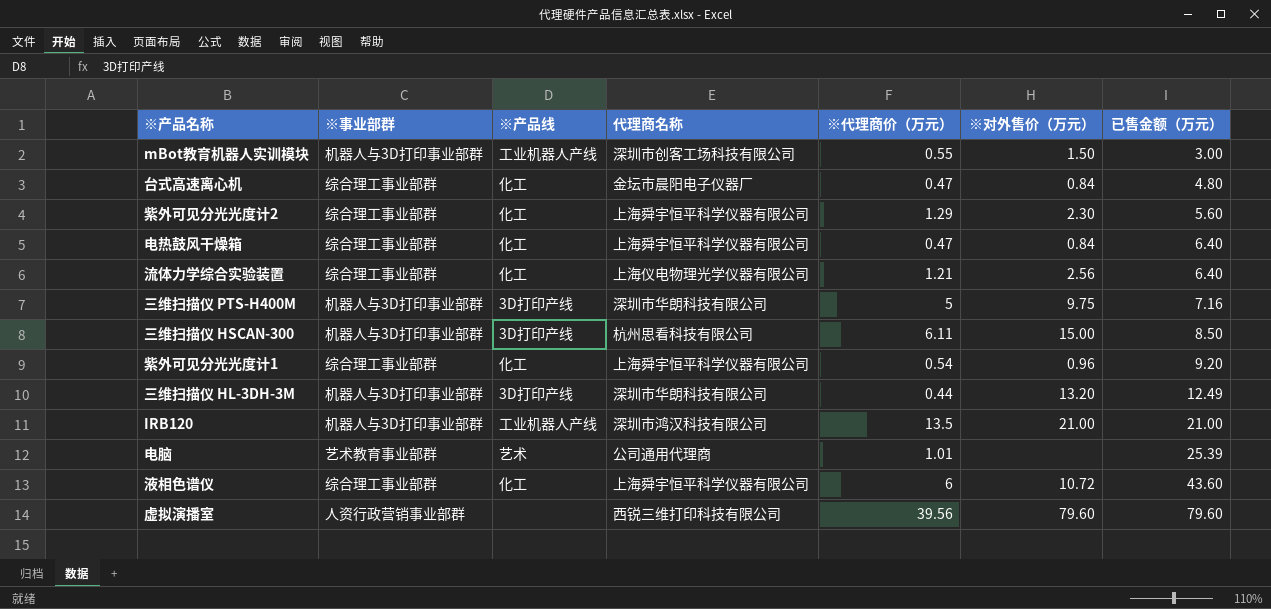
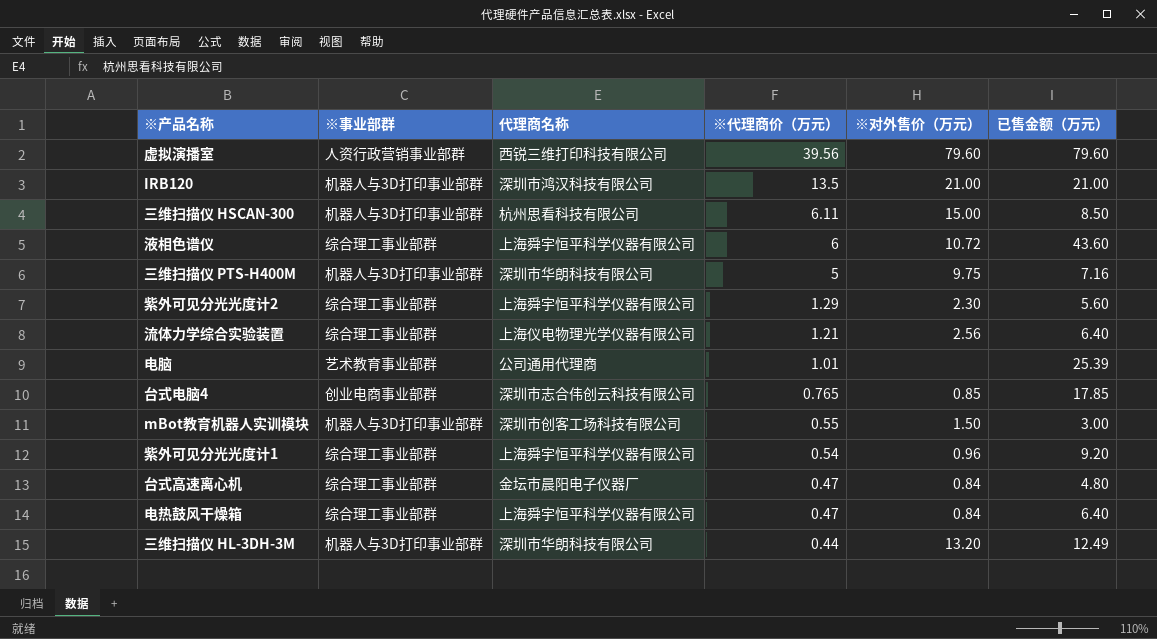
row order: 已售金额（万元） ascending -> ※代理商价（万元） descending
column ※产品线 | position: 3 -> none
row 台式电脑4: none -> 创业电商事业部群 | 深圳市志合伟创云科技有限公司 | 0.765 | 0.85 | 17.85

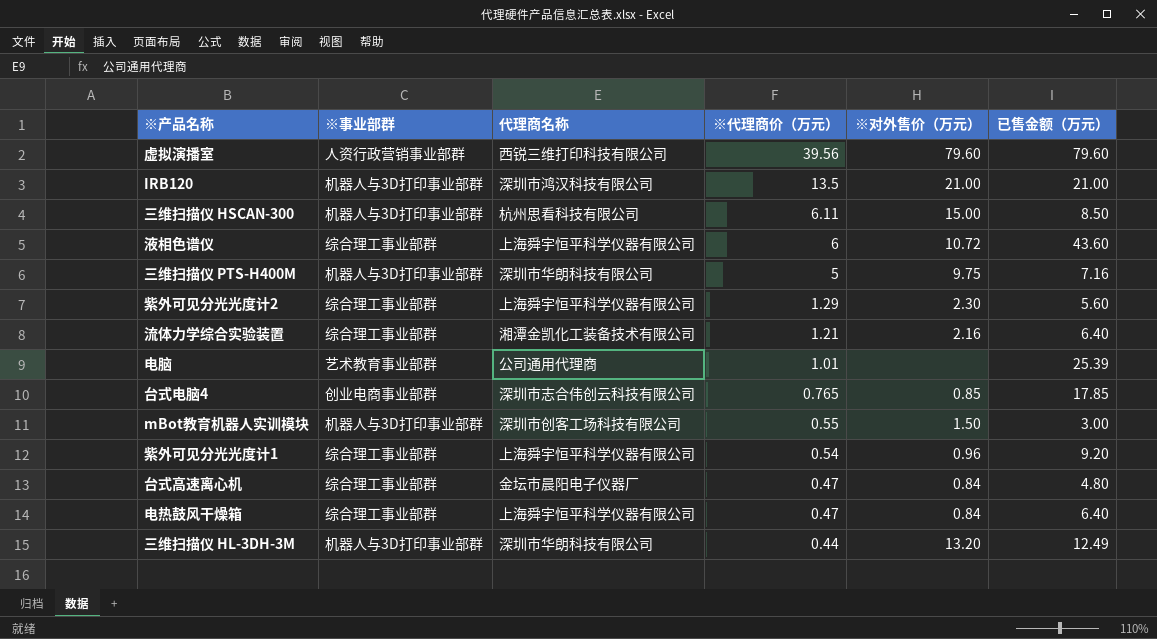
流体力学综合实验装置 | 代理商名称: 上海仪电物理光学仪器有限公司 -> 湘潭金凯化工装备技术有限公司
流体力学综合实验装置 | ※对外售价（万元）: 2.56 -> 2.16

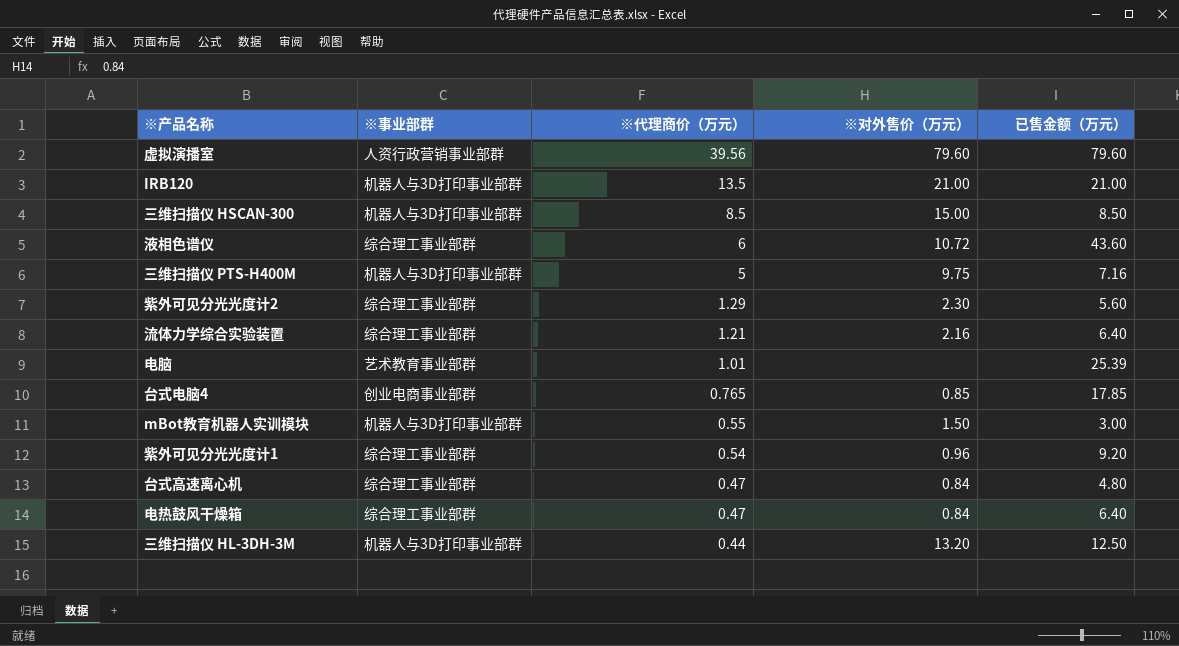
column 代理商名称 | position: 3 -> none
三维扫描仪 HSCAN-300 | ※代理商价（万元）: 6.11 -> 8.5
三维扫描仪 HL-3DH-3M | 已售金额（万元）: 12.49 -> 12.50

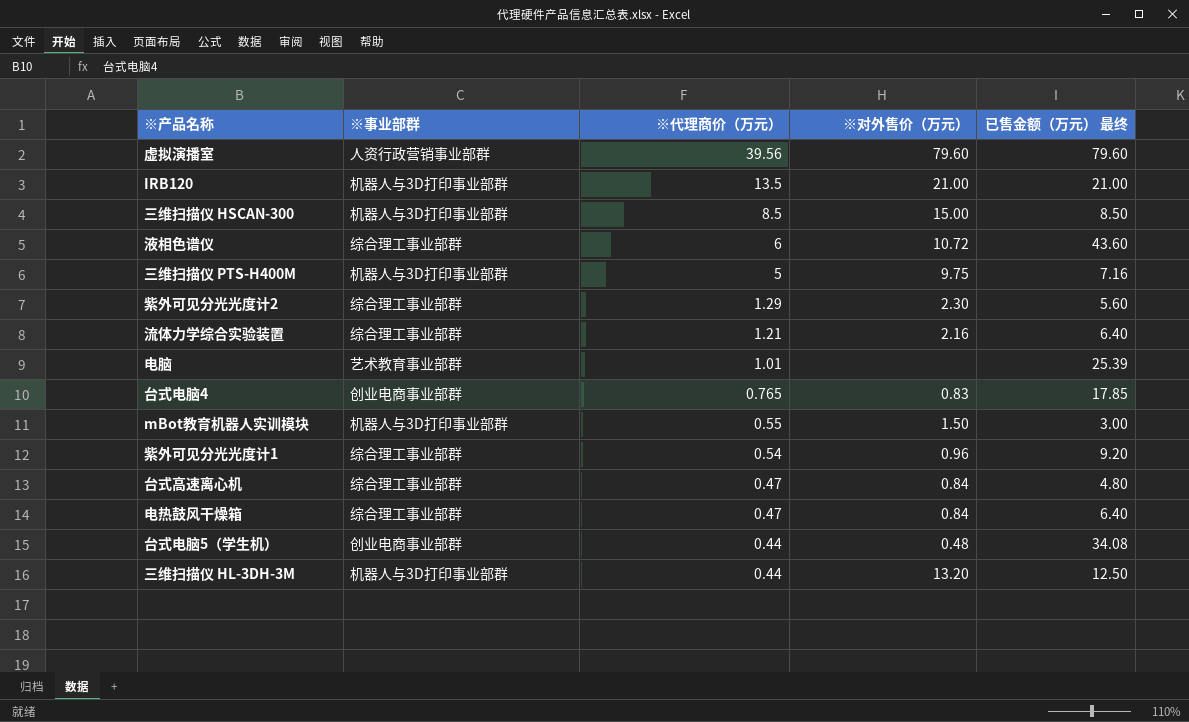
column name: 已售金额（万元） -> 已售金额（万元） 最终
台式电脑4 | ※对外售价（万元）: 0.85 -> 0.83
row 台式电脑5（学生机）: none -> 创业电商事业部群 | 0.44 | 0.48 | 34.08

